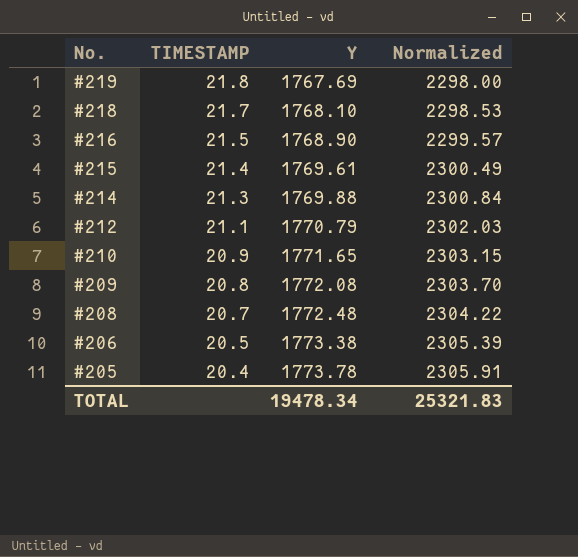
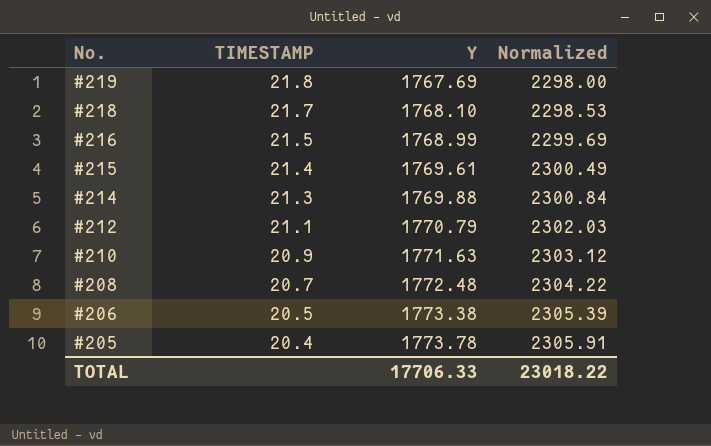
row #209: 20.8 | 1772.08 | 2303.70 -> none
#216 | Y: 1768.90 -> 1768.99
#216 | Normalized: 2299.57 -> 2299.69
#210 | Y: 1771.65 -> 1771.63
#210 | Normalized: 2303.15 -> 2303.12
TOTAL | Y: 19478.34 -> 17706.33
TOTAL | Normalized: 25321.83 -> 23018.22

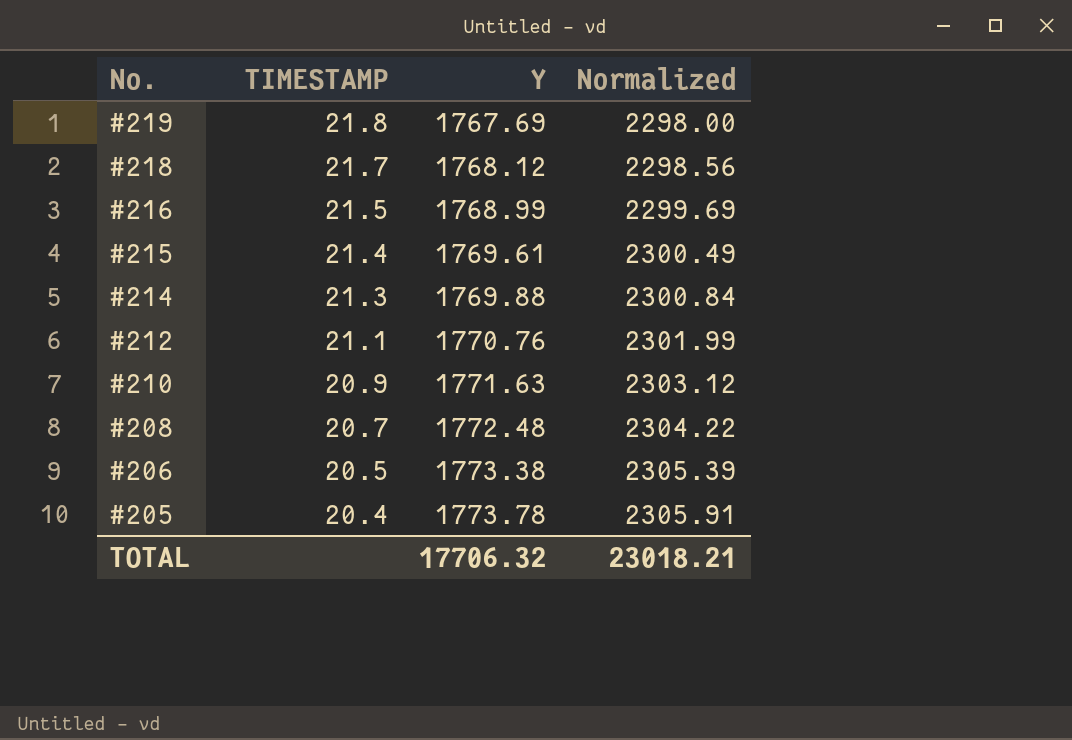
#218 | Y: 1768.10 -> 1768.12
#218 | Normalized: 2298.53 -> 2298.56
#212 | Y: 1770.79 -> 1770.76
#212 | Normalized: 2302.03 -> 2301.99
TOTAL | Y: 17706.33 -> 17706.32
TOTAL | Normalized: 23018.22 -> 23018.21

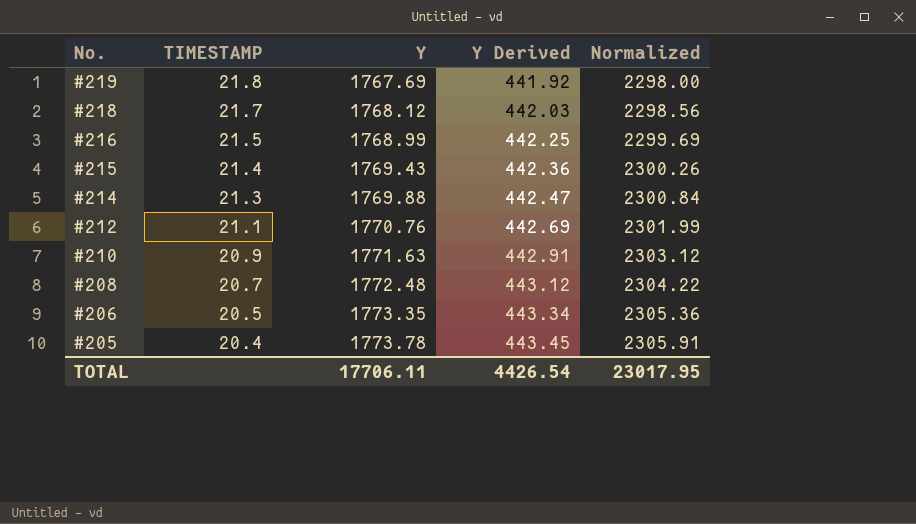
column Y Derived | formula: none -> [Y] * 0.25
#215 | Y: 1769.61 -> 1769.43
#215 | Normalized: 2300.49 -> 2300.26
#206 | Y: 1773.38 -> 1773.35
#206 | Normalized: 2305.39 -> 2305.36
TOTAL | Y: 17706.32 -> 17706.11
TOTAL | Normalized: 23018.21 -> 23017.95

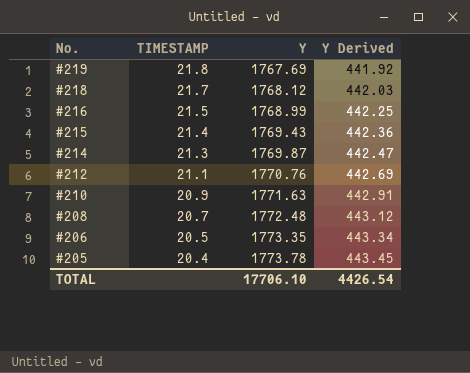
column Normalized | formula: [Y] * 1.3 -> none
#214 | Y: 1769.88 -> 1769.87
TOTAL | Y: 17706.11 -> 17706.10

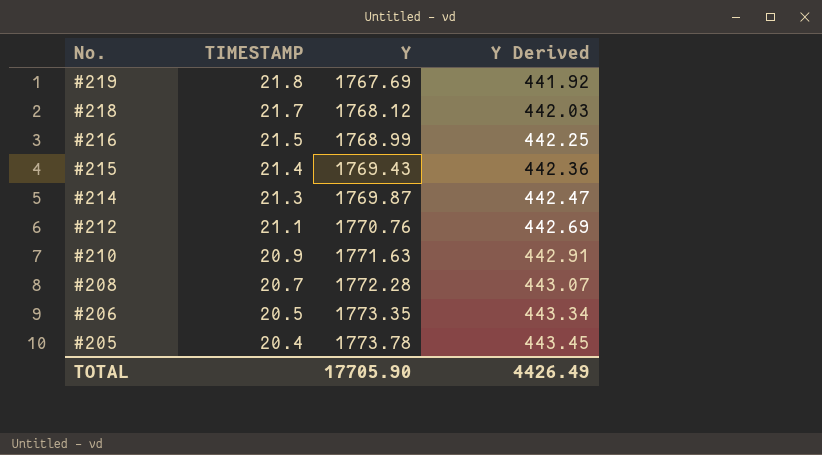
#208 | Y: 1772.48 -> 1772.28
#208 | Y Derived: 443.12 -> 443.07
TOTAL | Y: 17706.10 -> 17705.90
TOTAL | Y Derived: 4426.54 -> 4426.49

